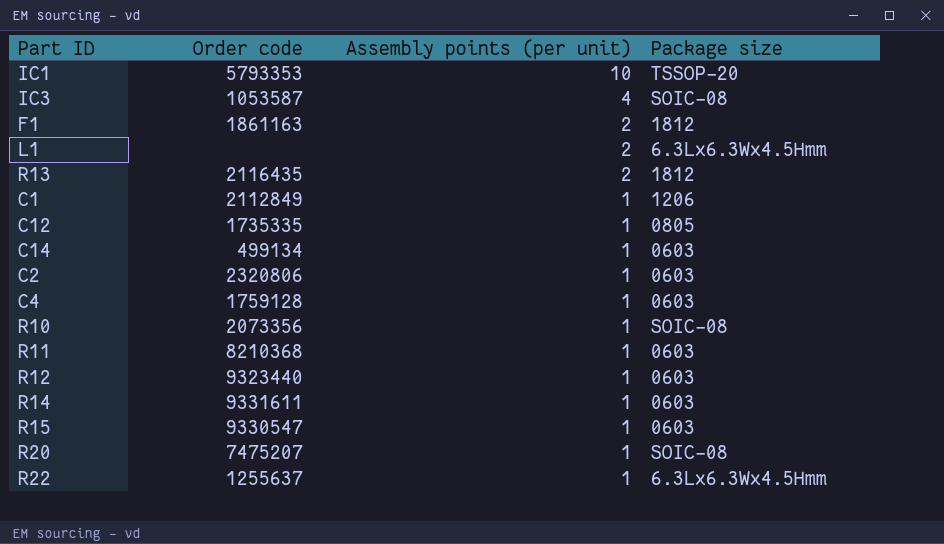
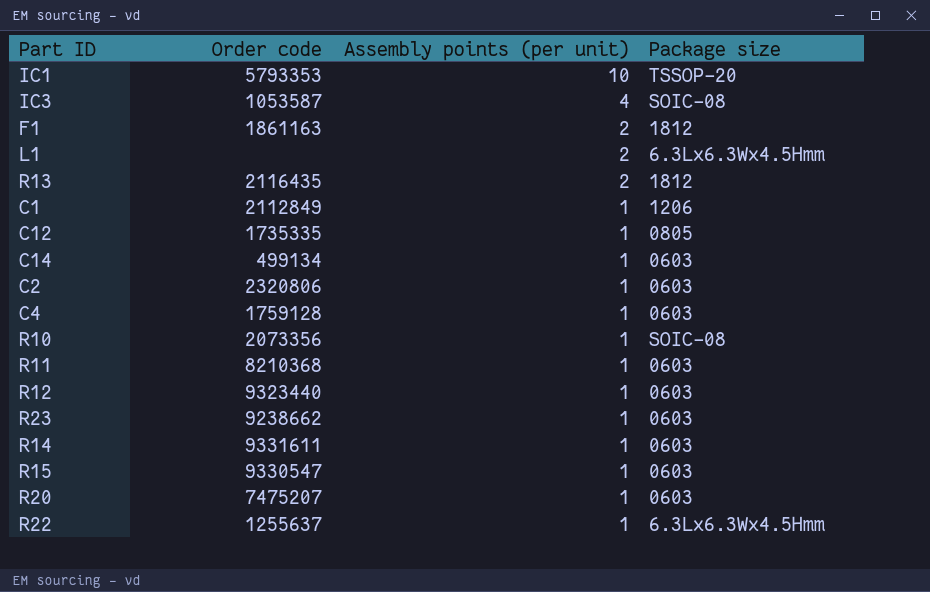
row R23: none -> 9238662 | 1 | 0603
R20 | Package size: SOIC-08 -> 0603

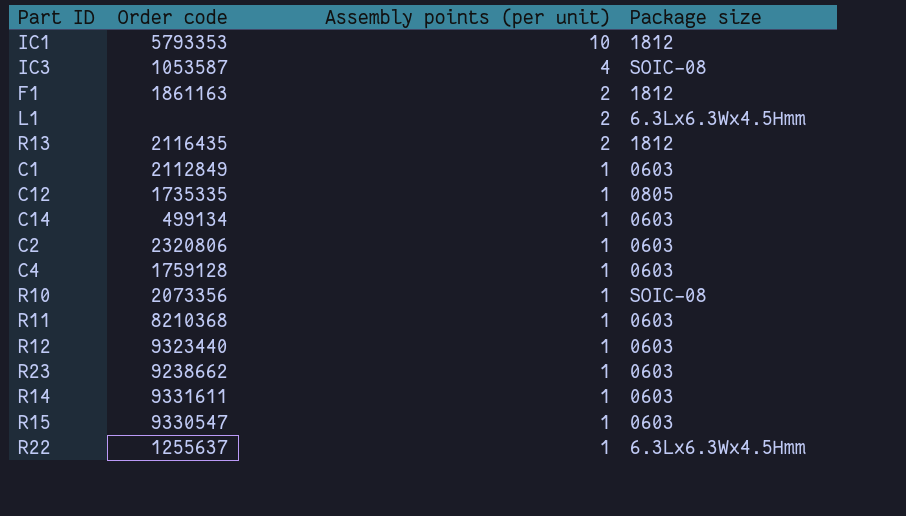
row R20: 7475207 | 1 | 0603 -> none
IC1 | Package size: TSSOP-20 -> 1812
C1 | Package size: 1206 -> 0603

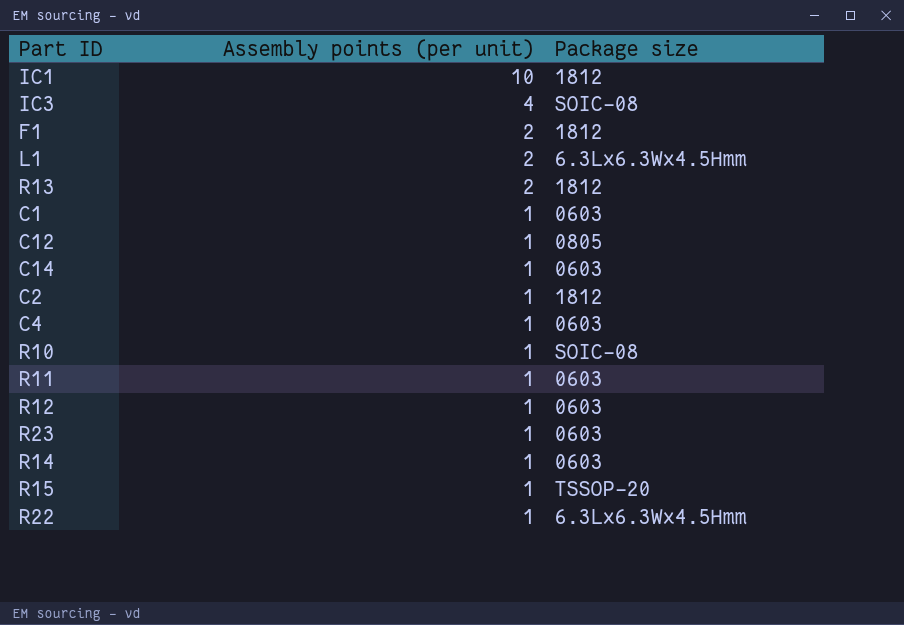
column Order code | position: 2 -> none
C2 | Package size: 0603 -> 1812
R15 | Package size: 0603 -> TSSOP-20

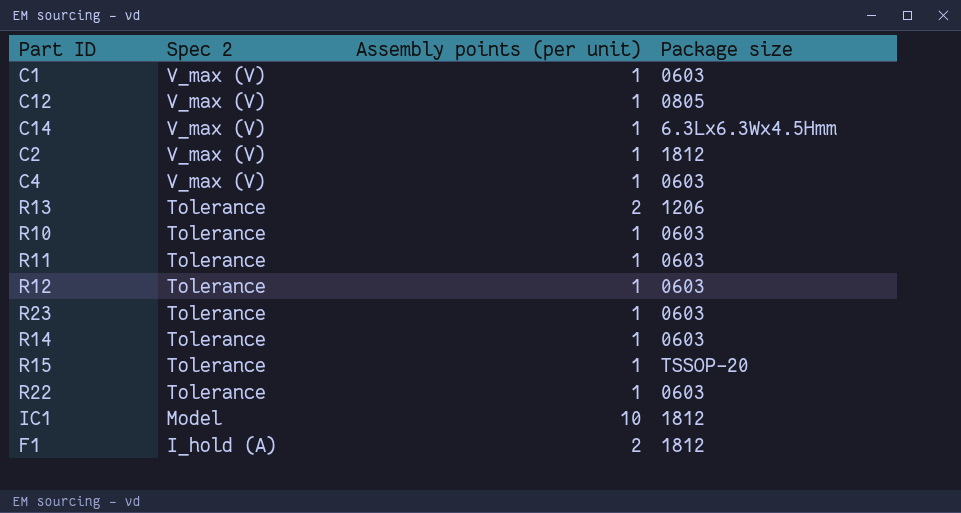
row order: Assembly points (per unit) descending -> Spec 2 descending
column Spec 2 | position: none -> 2
row IC3: 4 | SOIC-08 -> none
row L1: 2 | 6.3Lx6.3Wx4.5Hmm -> none
C14 | Package size: 0603 -> 6.3Lx6.3Wx4.5Hmm
R13 | Package size: 1812 -> 1206
R10 | Package size: SOIC-08 -> 0603
R22 | Package size: 6.3Lx6.3Wx4.5Hmm -> 0603

